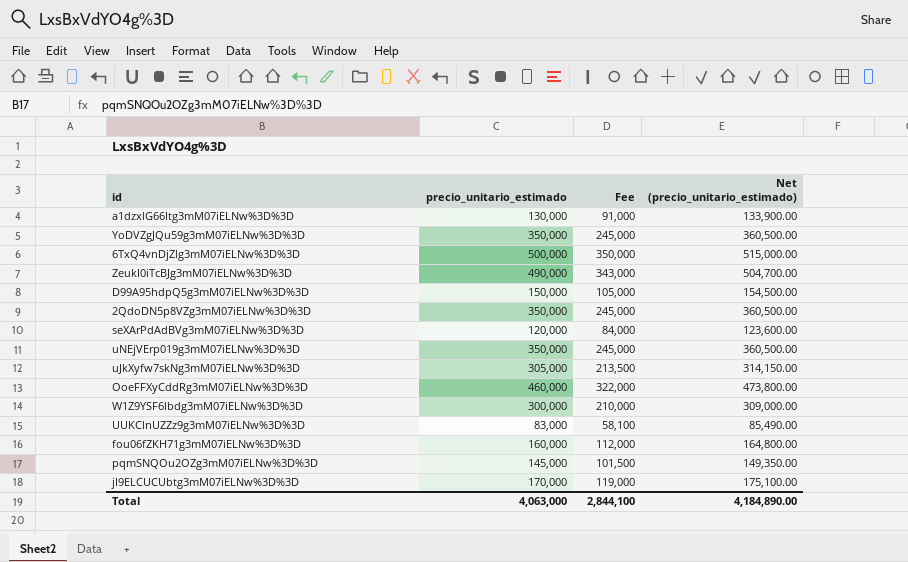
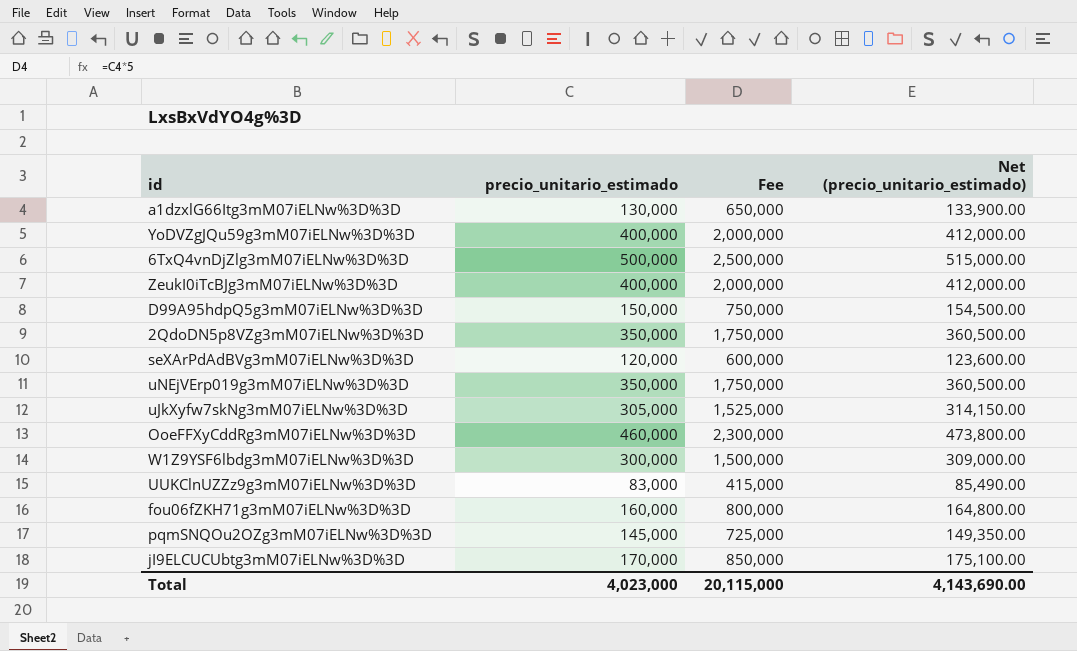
column Fee | formula: [precio_unitario_estimado] * 0.7 -> [precio_unitario_estimado] * 5
YoDVZgJQu59g3mM07iELNw%3D%3D | precio_unitario_estimado: 350,000 -> 400,000
YoDVZgJQu59g3mM07iELNw%3D%3D | Net (precio_unitario_estimado): 360,500.00 -> 412,000.00
ZeukI0iTcBJg3mM07iELNw%3D%3D | precio_unitario_estimado: 490,000 -> 400,000
ZeukI0iTcBJg3mM07iELNw%3D%3D | Net (precio_unitario_estimado): 504,700.00 -> 412,000.00
Total | precio_unitario_estimado: 4,063,000 -> 4,023,000
Total | Fee: 2,844,100 -> 20,115,000
Total | Net (precio_unitario_estimado): 4,184,890.00 -> 4,143,690.00

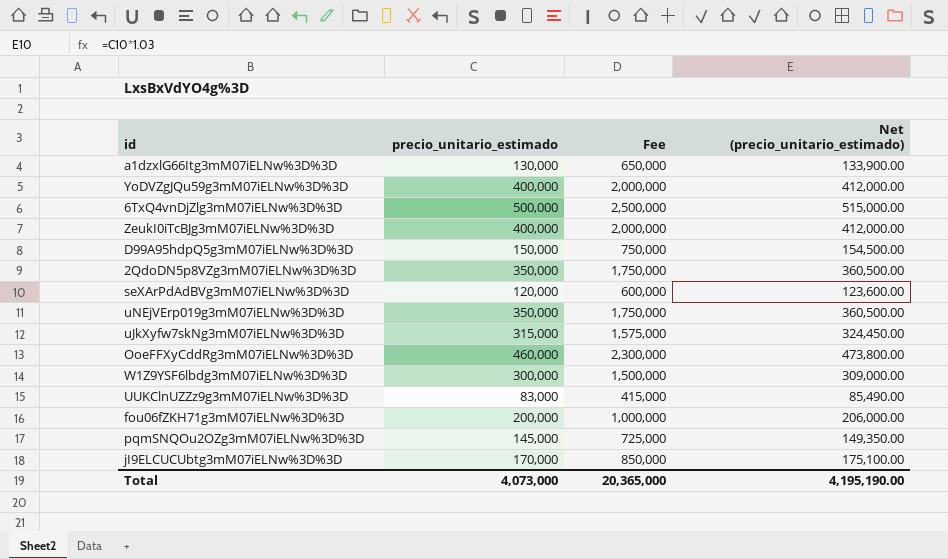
uJkXyfw7skNg3mM07iELNw%3D%3D | precio_unitario_estimado: 305,000 -> 315,000
uJkXyfw7skNg3mM07iELNw%3D%3D | Fee: 1,525,000 -> 1,575,000
uJkXyfw7skNg3mM07iELNw%3D%3D | Net (precio_unitario_estimado): 314,150.00 -> 324,450.00
fou06fZKH71g3mM07iELNw%3D%3D | precio_unitario_estimado: 160,000 -> 200,000
fou06fZKH71g3mM07iELNw%3D%3D | Fee: 800,000 -> 1,000,000
fou06fZKH71g3mM07iELNw%3D%3D | Net (precio_unitario_estimado): 164,800.00 -> 206,000.00
Total | precio_unitario_estimado: 4,023,000 -> 4,073,000
Total | Fee: 20,115,000 -> 20,365,000
Total | Net (precio_unitario_estimado): 4,143,690.00 -> 4,195,190.00

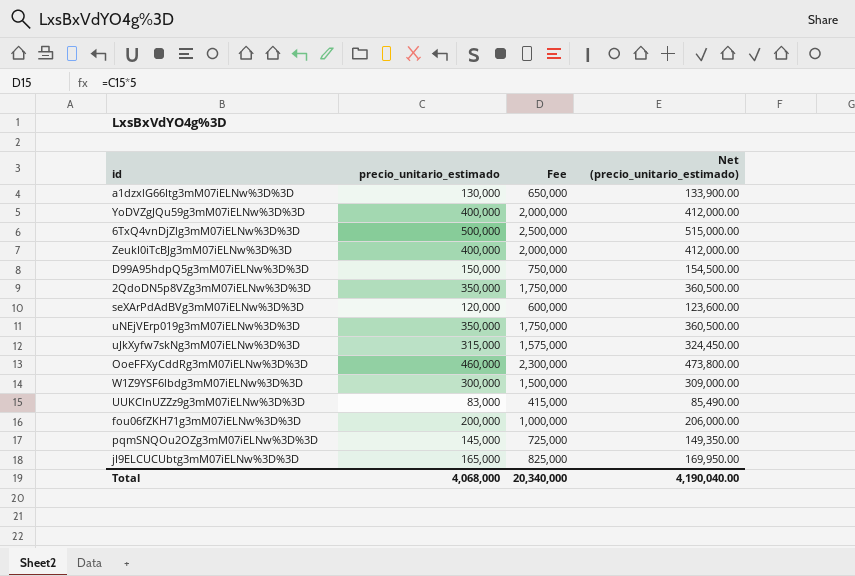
jI9ELCUCUbtg3mM07iELNw%3D%3D | precio_unitario_estimado: 170,000 -> 165,000
jI9ELCUCUbtg3mM07iELNw%3D%3D | Fee: 850,000 -> 825,000
jI9ELCUCUbtg3mM07iELNw%3D%3D | Net (precio_unitario_estimado): 175,100.00 -> 169,950.00
Total | precio_unitario_estimado: 4,073,000 -> 4,068,000
Total | Fee: 20,365,000 -> 20,340,000
Total | Net (precio_unitario_estimado): 4,195,190.00 -> 4,190,040.00

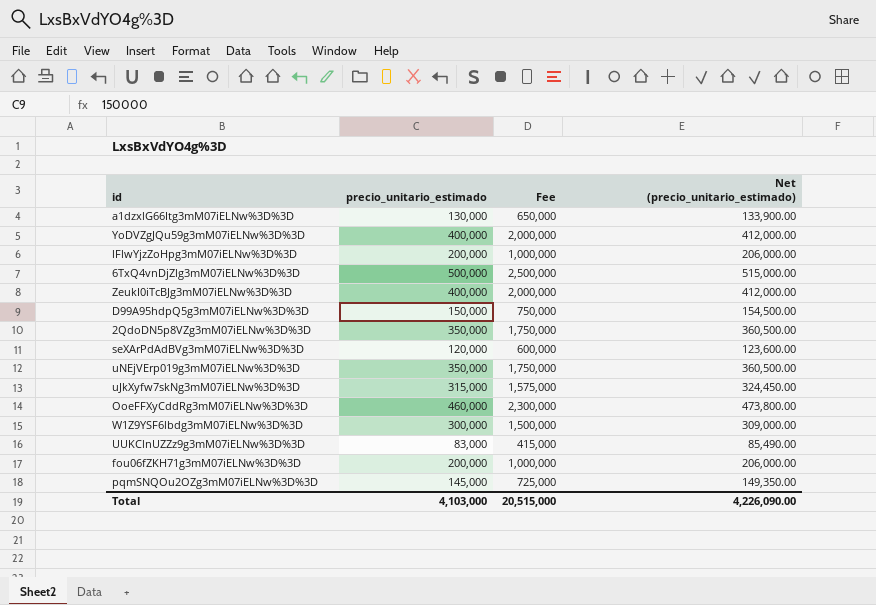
row jI9ELCUCUbtg3mM07iELNw%3D%3D: 165,000 | 825,000 | 169,950.00 -> none
row lFlwYjzZoHpg3mM07iELNw%3D%3D: none -> 200,000 | 1,000,000 | 206,000.00
Total | precio_unitario_estimado: 4,068,000 -> 4,103,000
Total | Fee: 20,340,000 -> 20,515,000
Total | Net (precio_unitario_estimado): 4,190,040.00 -> 4,226,090.00

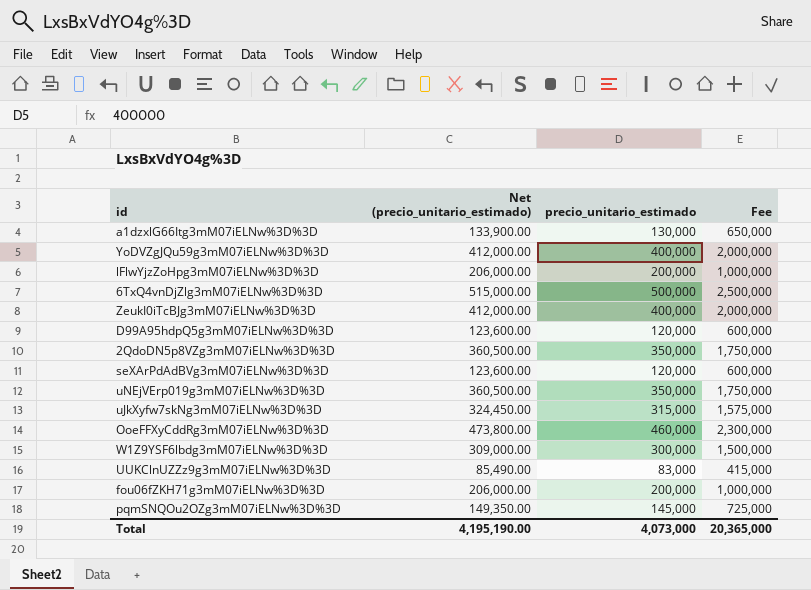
column Net (precio_unitario_estimado) | position: 4 -> 2
D99A95hdpQ5g3mM07iELNw%3D%3D | Net (precio_unitario_estimado): 154,500.00 -> 123,600.00
D99A95hdpQ5g3mM07iELNw%3D%3D | precio_unitario_estimado: 150,000 -> 120,000
D99A95hdpQ5g3mM07iELNw%3D%3D | Fee: 750,000 -> 600,000
Total | Net (precio_unitario_estimado): 4,226,090.00 -> 4,195,190.00
Total | precio_unitario_estimado: 4,103,000 -> 4,073,000
Total | Fee: 20,515,000 -> 20,365,000

